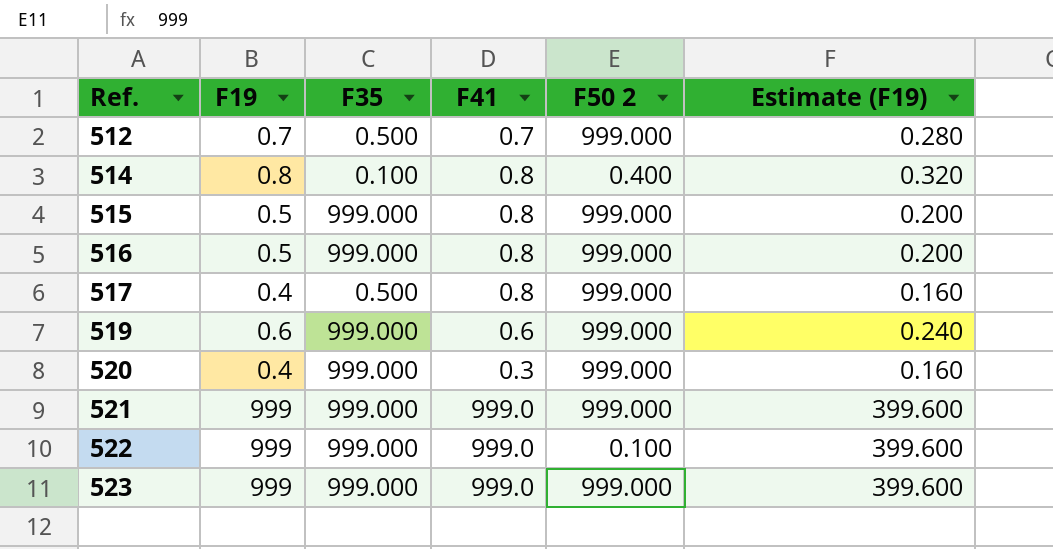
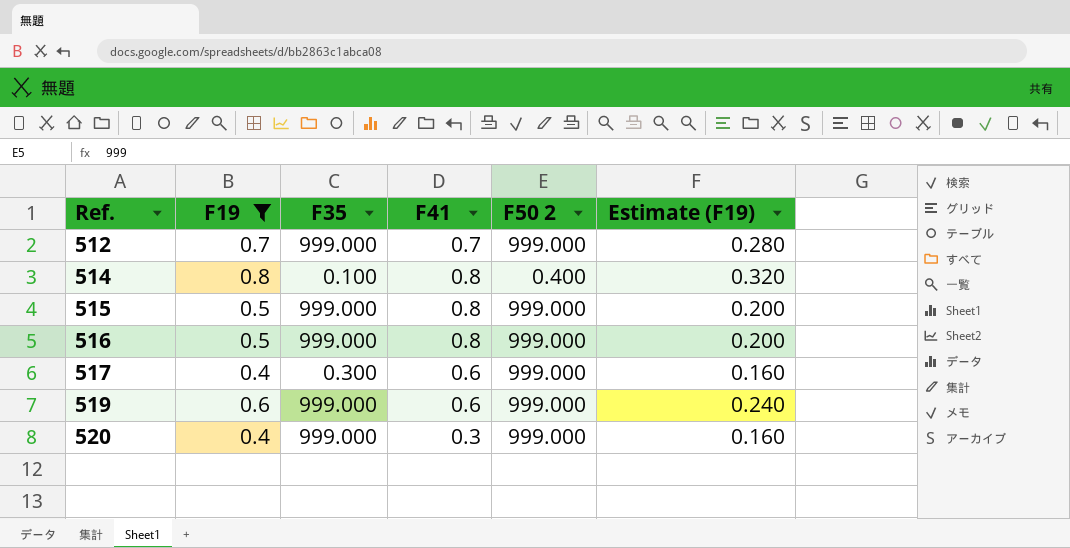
filter: none -> F19 != 999
512 | F35: 0.500 -> 999.000
517 | F35: 0.500 -> 0.300
517 | F41: 0.8 -> 0.6

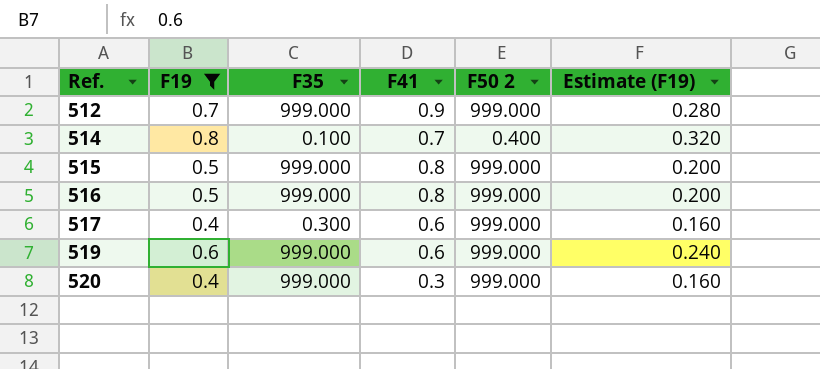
512 | F41: 0.7 -> 0.9
514 | F41: 0.8 -> 0.7

